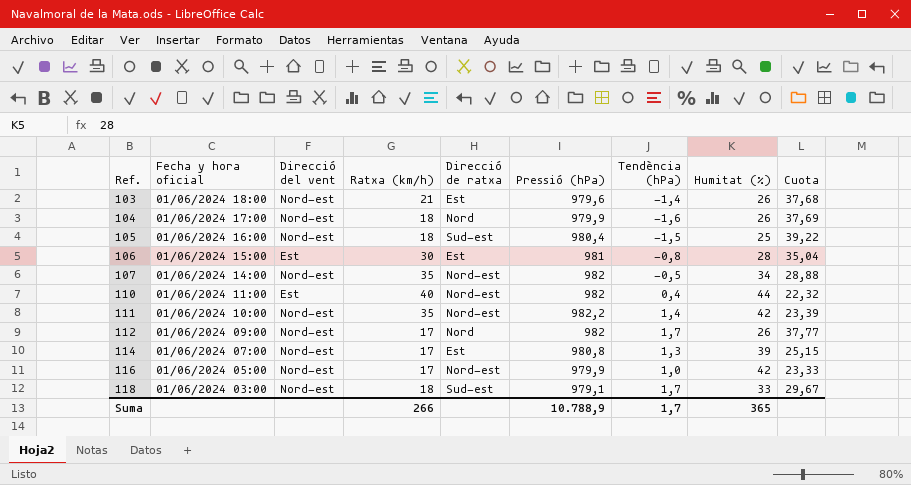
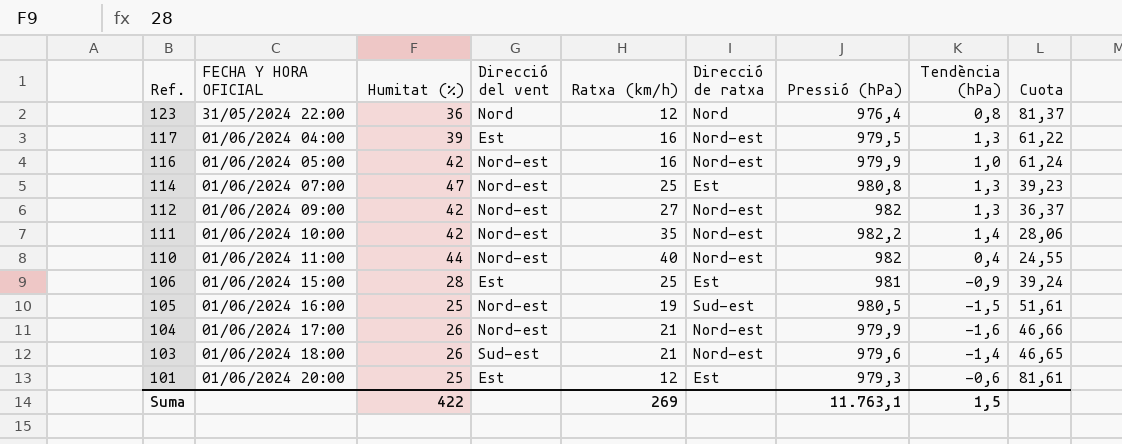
row order: Ref. ascending -> Ref. descending
column name: Fecha y hora oficial -> FECHA Y HORA OFICIAL
column Humitat (%) | position: 8 -> 3
column Cuota | formula: [Pressió (hPa)] / [Humitat (%)] -> [Pressió (hPa)] / [Ratxa (km/h)]
row 107: 01/06/2024 14:00 | Nord-est | 35 | Nord-est | 982 | -0,5 | 34 | 28,88 -> none
row 118: 01/06/2024 03:00 | Nord-est | 18 | Sud-est | 979,1 | 1,7 | 33 | 29,67 -> none
row 123: none -> 31/05/2024 22:00 | 36 | Nord | 12 | Nord | 976,4 | 0,8 | 81,37
row 117: none -> 01/06/2024 04:00 | 39 | Est | 16 | Nord-est | 979,5 | 1,3 | 61,22
116 | Ratxa (km/h): 17 -> 16
114 | Humitat (%): 39 -> 47
114 | Ratxa (km/h): 17 -> 25
112 | Humitat (%): 26 -> 42
112 | Ratxa (km/h): 17 -> 27
112 | Direcció de ratxa: Nord -> Nord-est
112 | Tendència (hPa): 1,7 -> 1,3
110 | Direcció del vent: Est -> Nord-est
106 | Ratxa (km/h): 30 -> 25
106 | Tendència (hPa): -0,8 -> -0,9
105 | Ratxa (km/h): 18 -> 19
105 | Pressió (hPa): 980,4 -> 980,5
104 | Ratxa (km/h): 18 -> 21
104 | Direcció de ratxa: Nord -> Nord-est
103 | Direcció del vent: Nord-est -> Sud-est
103 | Direcció de ratxa: Est -> Nord-est
row 101: none -> 01/06/2024 20:00 | 25 | Est | 12 | Est | 979,3 | -0,6 | 81,61
Suma | Humitat (%): 365 -> 422
Suma | Ratxa (km/h): 266 -> 269
Suma | Pressió (hPa): 10.788,9 -> 11.763,1
Suma | Tendència (hPa): 1,7 -> 1,5

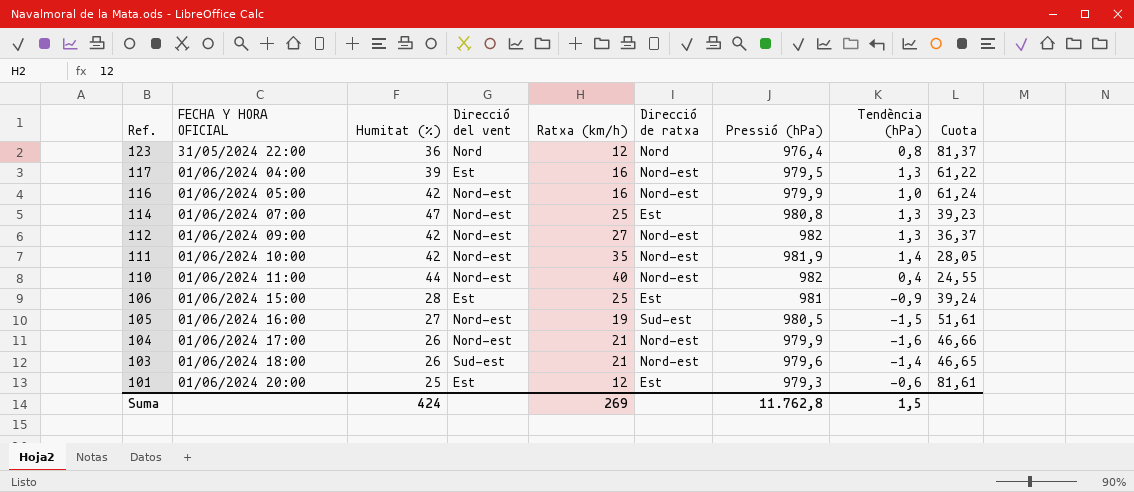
111 | Pressió (hPa): 982,2 -> 981,9
111 | Cuota: 28,06 -> 28,05
105 | Humitat (%): 25 -> 27
Suma | Humitat (%): 422 -> 424
Suma | Pressió (hPa): 11.763,1 -> 11.762,8

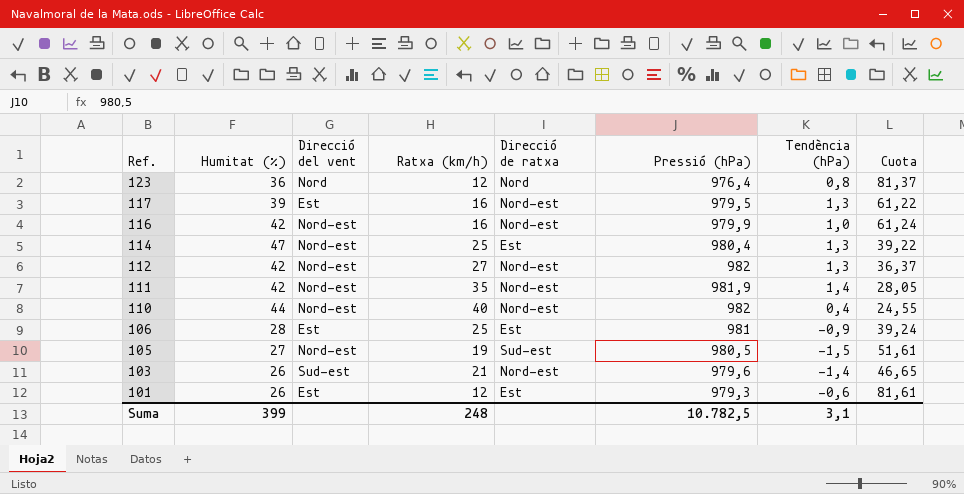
column FECHA Y HORA OFICIAL | position: 2 -> none
row 104: 01/06/2024 17:00 | 26 | Nord-est | 21 | Nord-est | 979,9 | -1,6 | 46,66 -> none
114 | Pressió (hPa): 980,8 -> 980,4
114 | Cuota: 39,23 -> 39,22
101 | Humitat (%): 25 -> 26
Suma | Humitat (%): 424 -> 399
Suma | Ratxa (km/h): 269 -> 248
Suma | Pressió (hPa): 11.762,8 -> 10.782,5
Suma | Tendència (hPa): 1,5 -> 3,1

